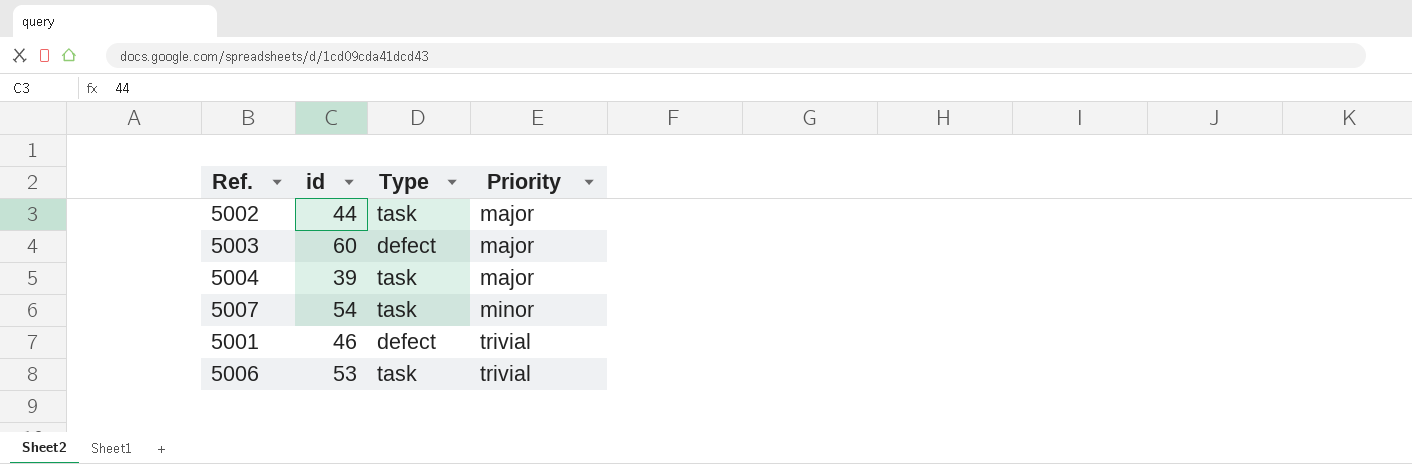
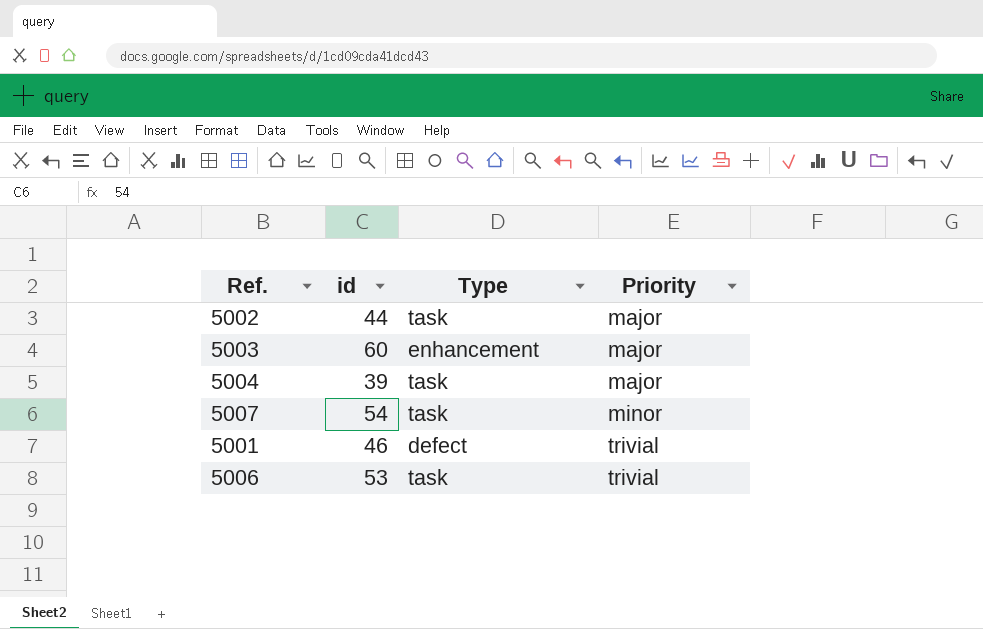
5003 | Type: defect -> enhancement

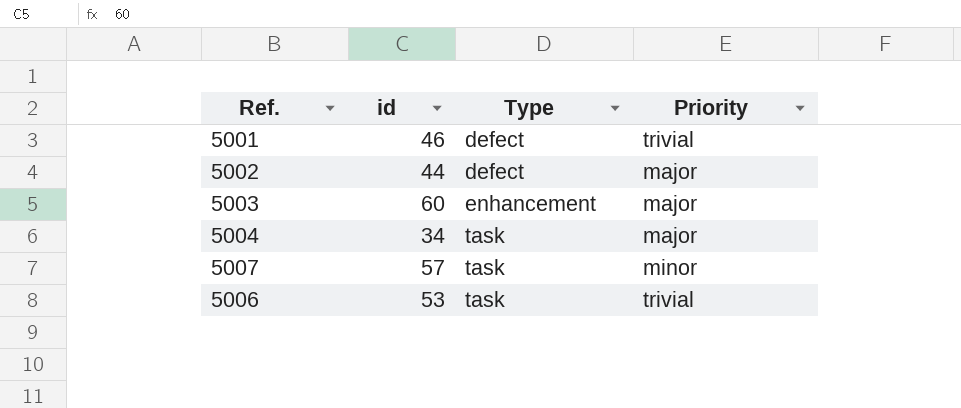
row order: Priority ascending -> Type ascending
5002 | Type: task -> defect
5004 | id: 39 -> 34
5007 | id: 54 -> 57

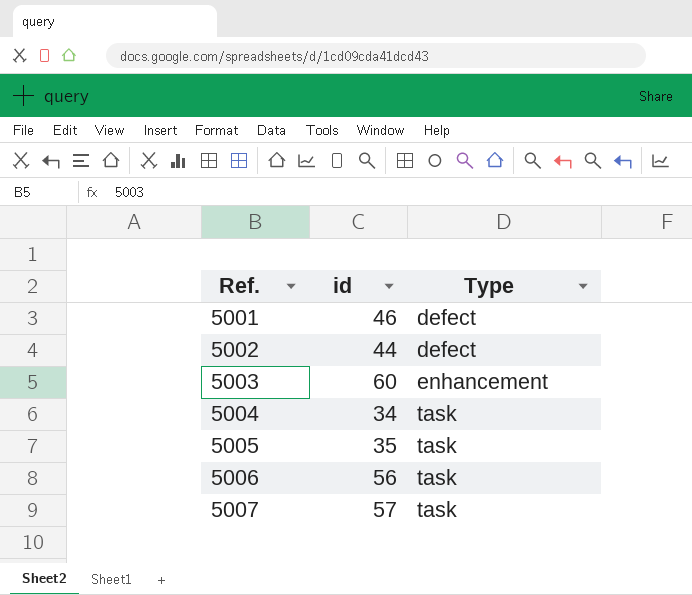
row order: Type ascending -> Ref. ascending
column Priority | position: 4 -> none
row 5005: none -> 35 | task
5006 | id: 53 -> 56

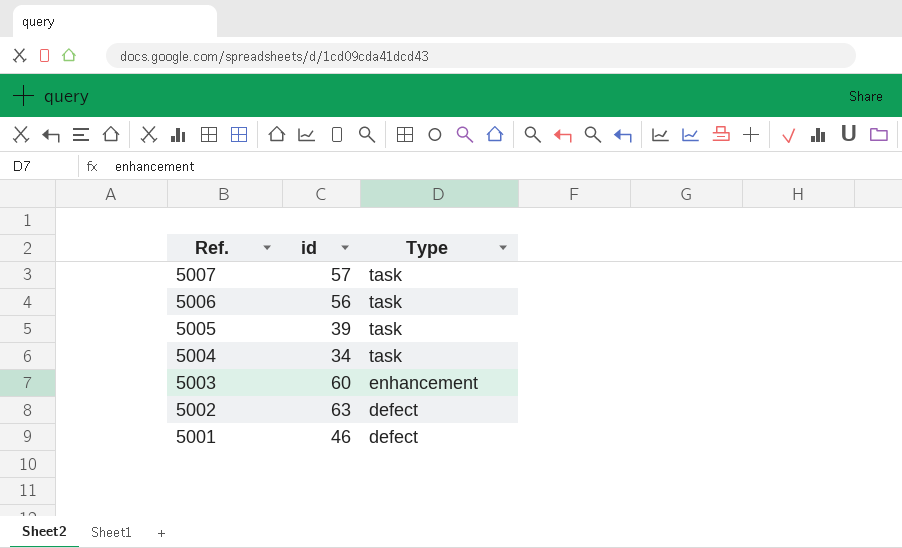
row order: Ref. ascending -> Ref. descending
5005 | id: 35 -> 39
5002 | id: 44 -> 63

